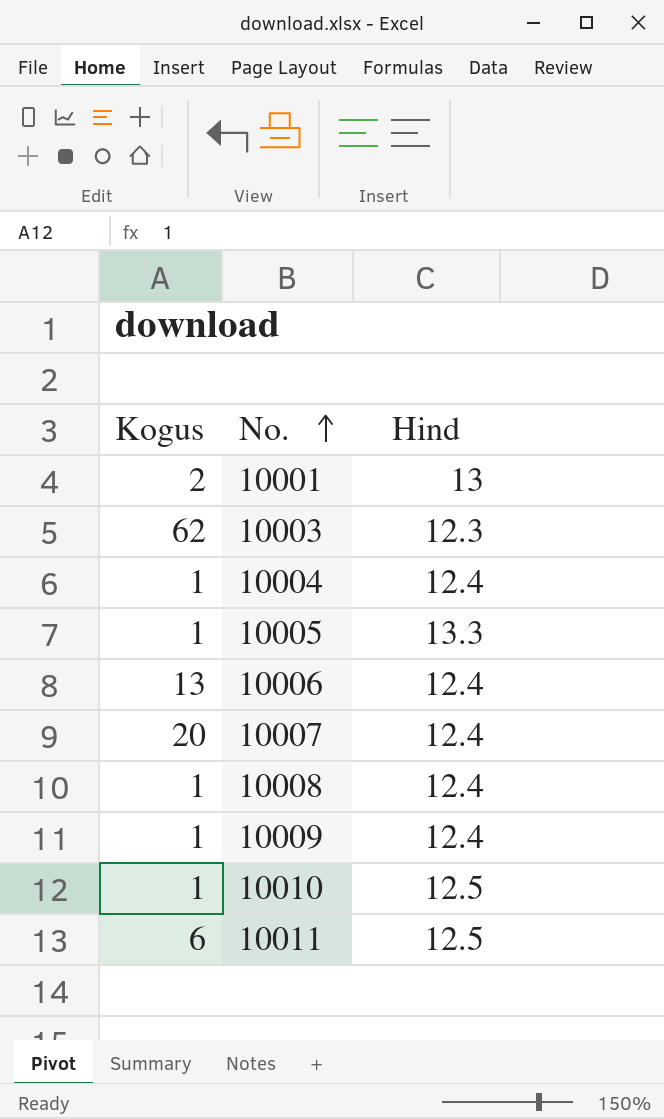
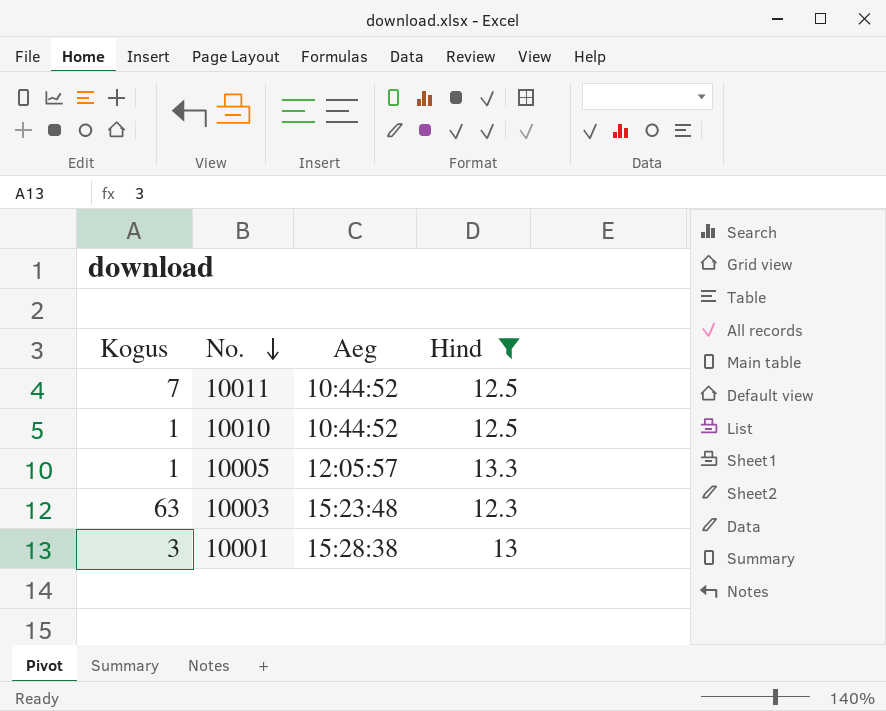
filter: none -> Hind != 12.4
row order: No. ascending -> No. descending
column Aeg | position: none -> 3
10011 | Kogus: 6 -> 7
10003 | Kogus: 62 -> 63
10001 | Kogus: 2 -> 3

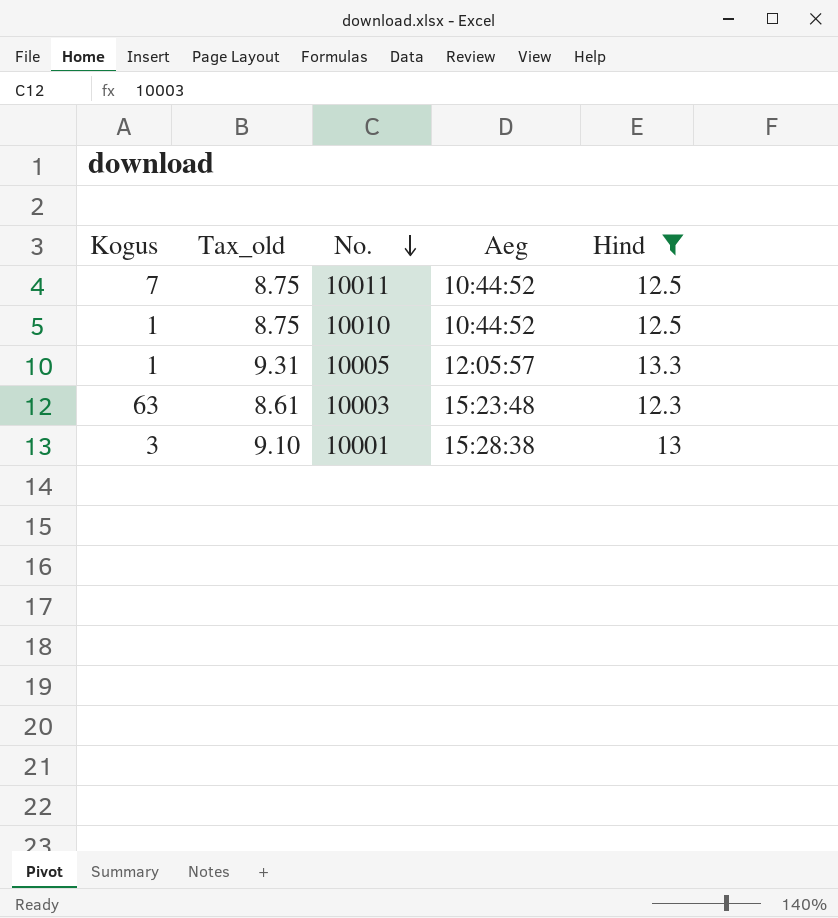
column Tax_old | formula: none -> [Hind] * 0.7

